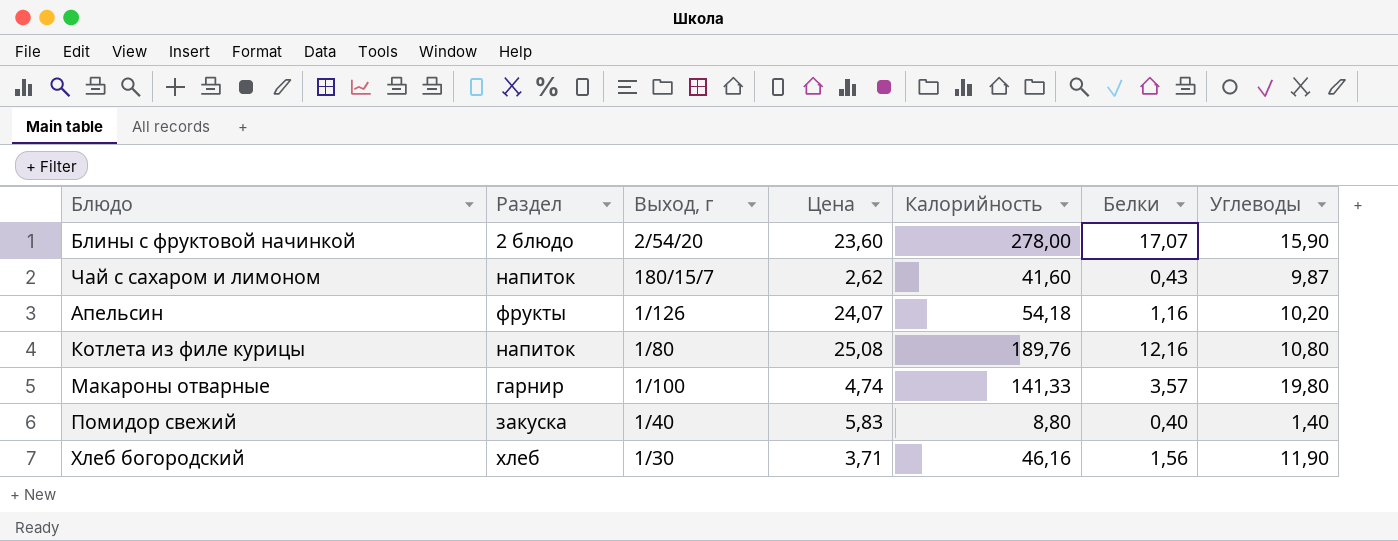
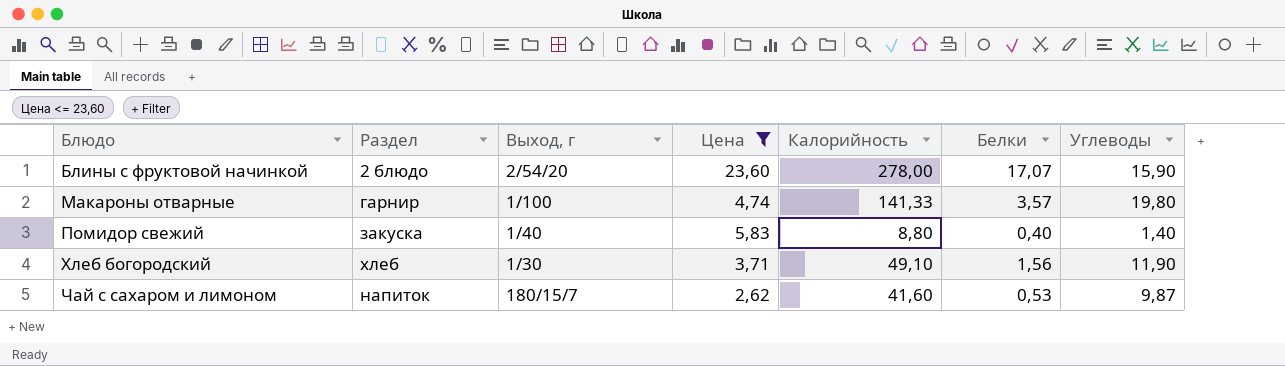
filter: none -> Цена <= 23,60
row order: none -> Блюдо ascending
Хлеб богородский | Калорийность: 46,16 -> 49,10
Чай с сахаром и лимоном | Белки: 0,43 -> 0,53

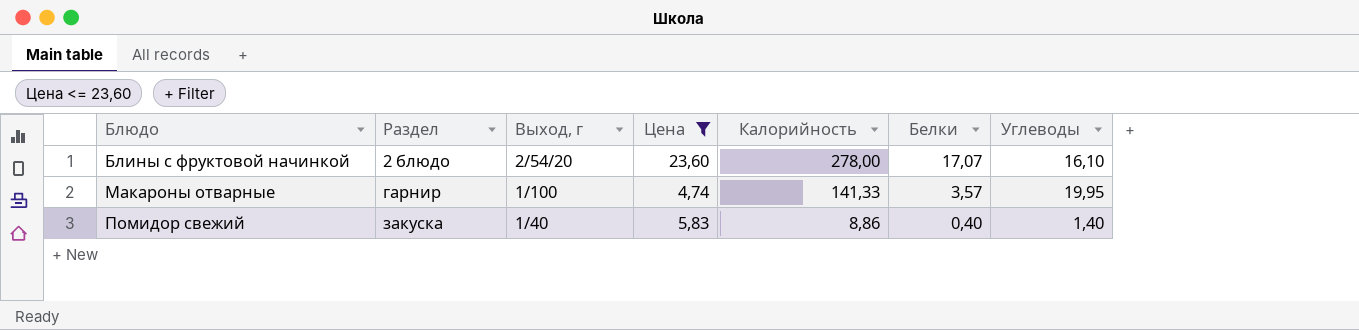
row Хлеб богородский: хлеб | 1/30 | 3,71 | 49,10 | 1,56 | 11,90 -> none
row Чай с сахаром и лимоном: напиток | 180/15/7 | 2,62 | 41,60 | 0,53 | 9,87 -> none
Блины с фруктовой начинкой | Углеводы: 15,90 -> 16,10
Макароны отварные | Углеводы: 19,80 -> 19,95
Помидор свежий | Калорийность: 8,80 -> 8,86

